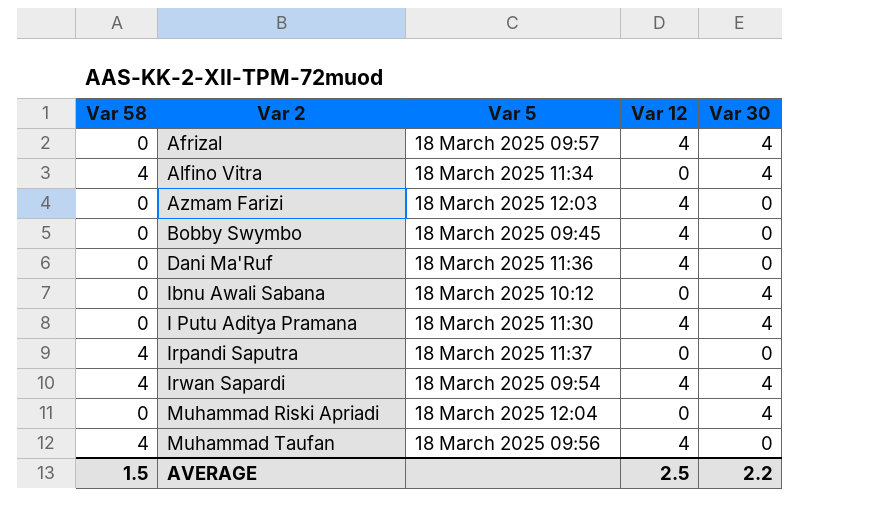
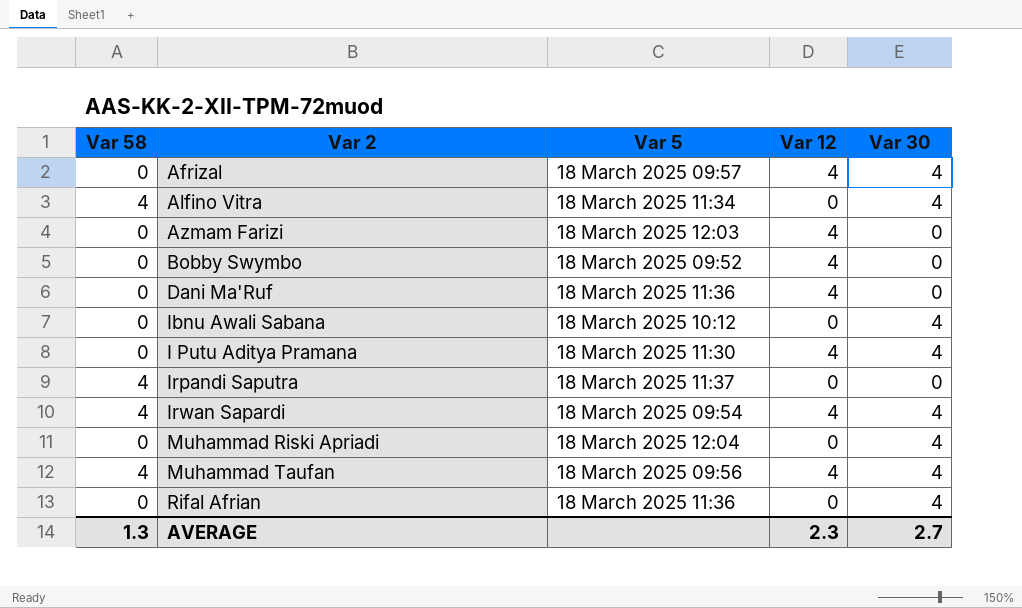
Bobby Swymbo | Var 5: 18 March 2025 09:45 -> 18 March 2025 09:52
Muhammad Taufan | Var 30: 0 -> 4
row Rifal Afrian: none -> 0 | 18 March 2025 11:36 | 0 | 4
AVERAGE | Var 58: 1.5 -> 1.3
AVERAGE | Var 12: 2.5 -> 2.3
AVERAGE | Var 30: 2.2 -> 2.7

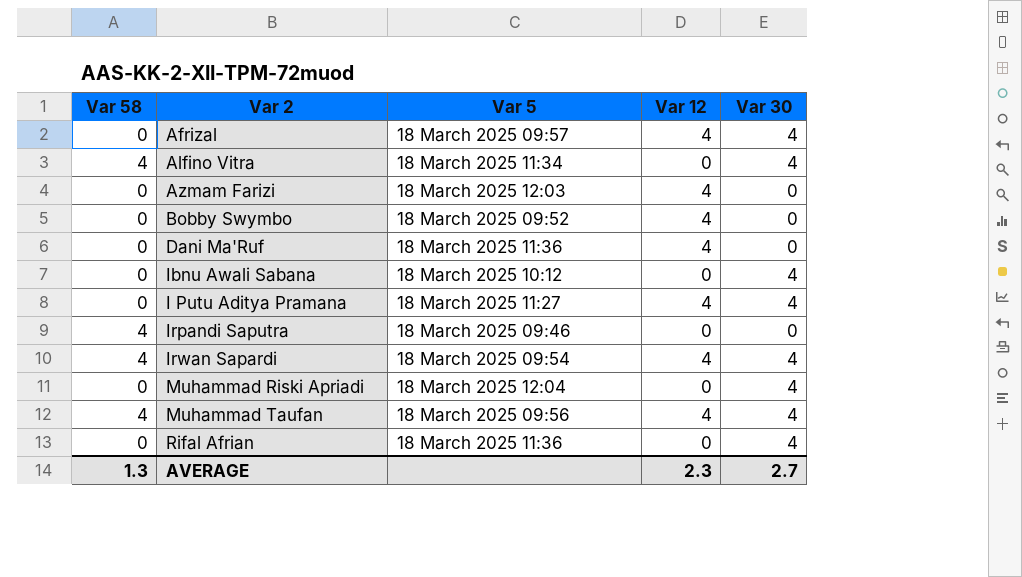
I Putu Aditya Pramana | Var 5: 18 March 2025 11:30 -> 18 March 2025 11:27
Irpandi Saputra | Var 5: 18 March 2025 11:37 -> 18 March 2025 09:46

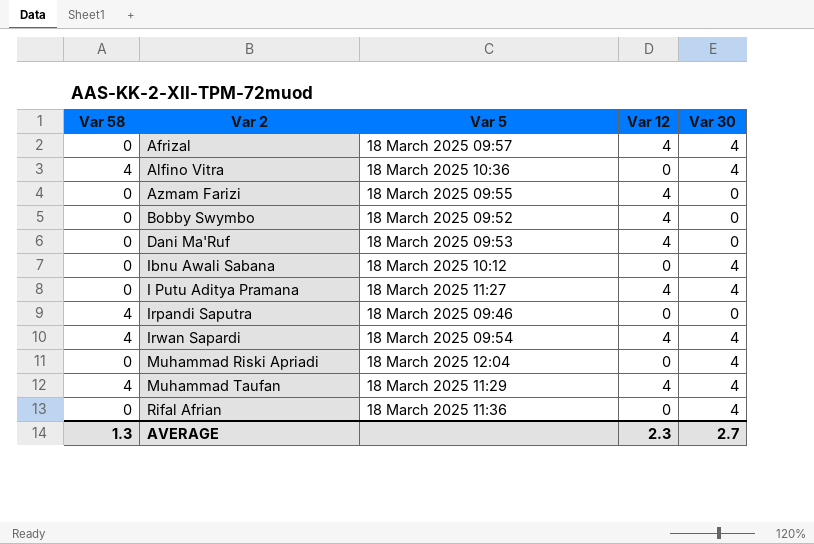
Alfino Vitra | Var 5: 18 March 2025 11:34 -> 18 March 2025 10:36
Azmam Farizi | Var 5: 18 March 2025 12:03 -> 18 March 2025 09:55
Dani Ma'Ruf | Var 5: 18 March 2025 11:36 -> 18 March 2025 09:53
Muhammad Taufan | Var 5: 18 March 2025 09:56 -> 18 March 2025 11:29

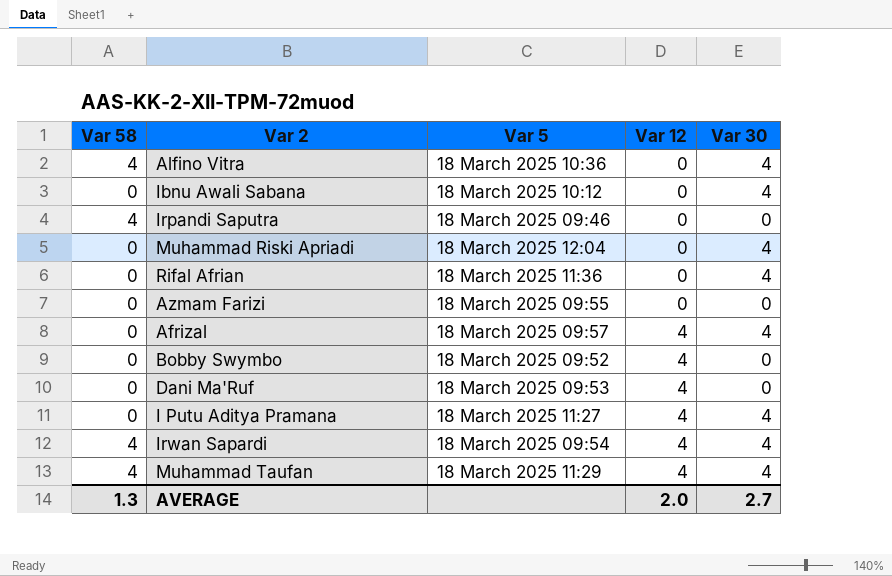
row order: none -> Var 12 ascending
Azmam Farizi | Var 12: 4 -> 0
AVERAGE | Var 12: 2.3 -> 2.0

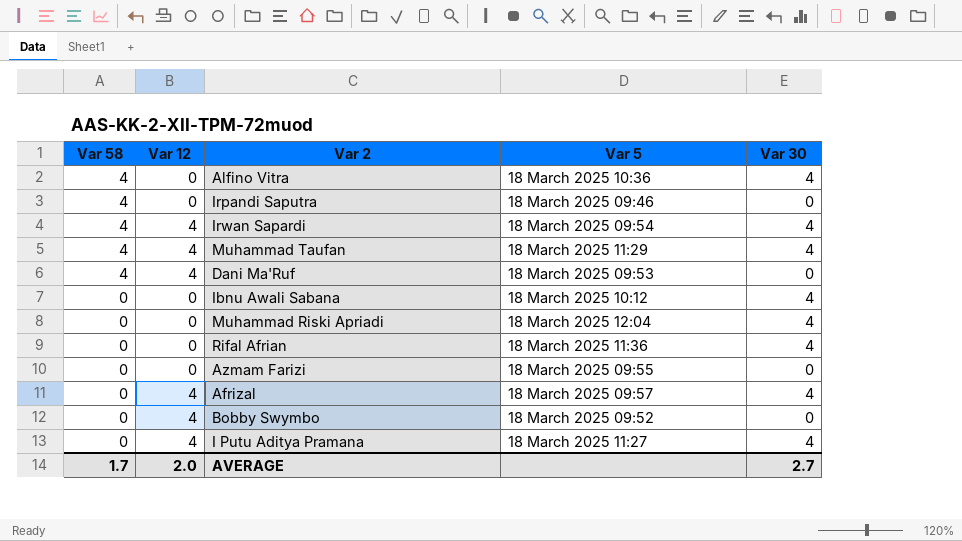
row order: Var 12 ascending -> Var 58 descending
column Var 12 | position: 4 -> 2
Dani Ma'Ruf | Var 58: 0 -> 4
AVERAGE | Var 58: 1.3 -> 1.7

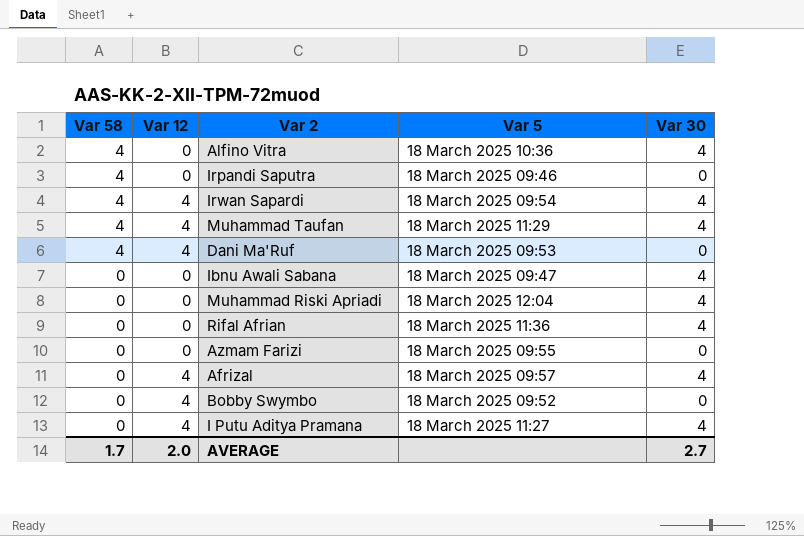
Ibnu Awali Sabana | Var 5: 18 March 2025 10:12 -> 18 March 2025 09:47

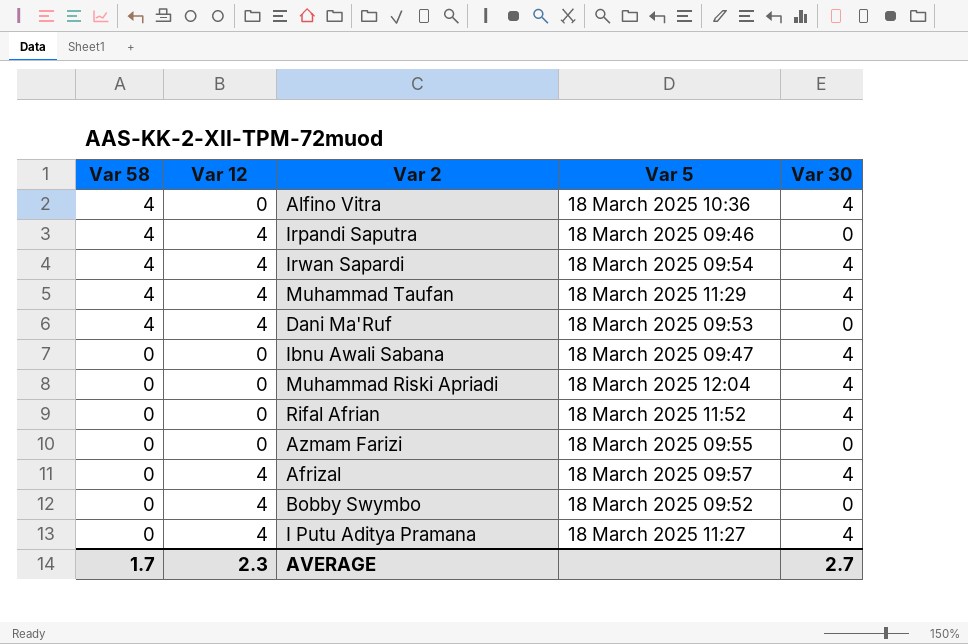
Irpandi Saputra | Var 12: 0 -> 4
Rifal Afrian | Var 5: 18 March 2025 11:36 -> 18 March 2025 11:52
AVERAGE | Var 12: 2.0 -> 2.3

